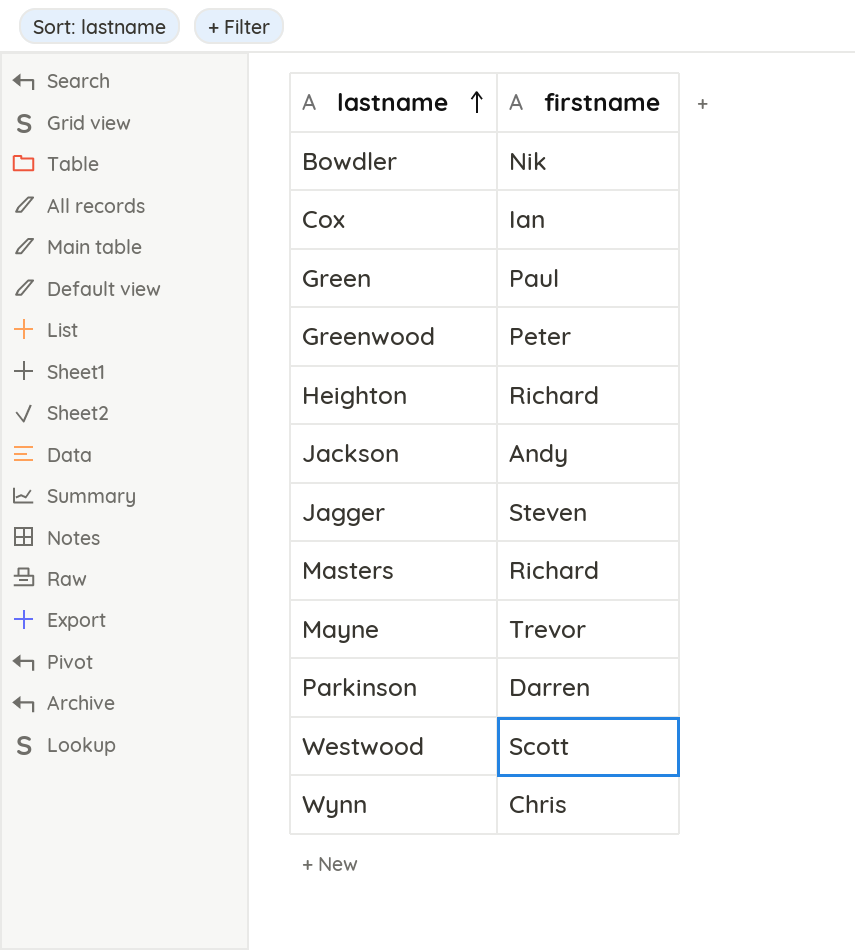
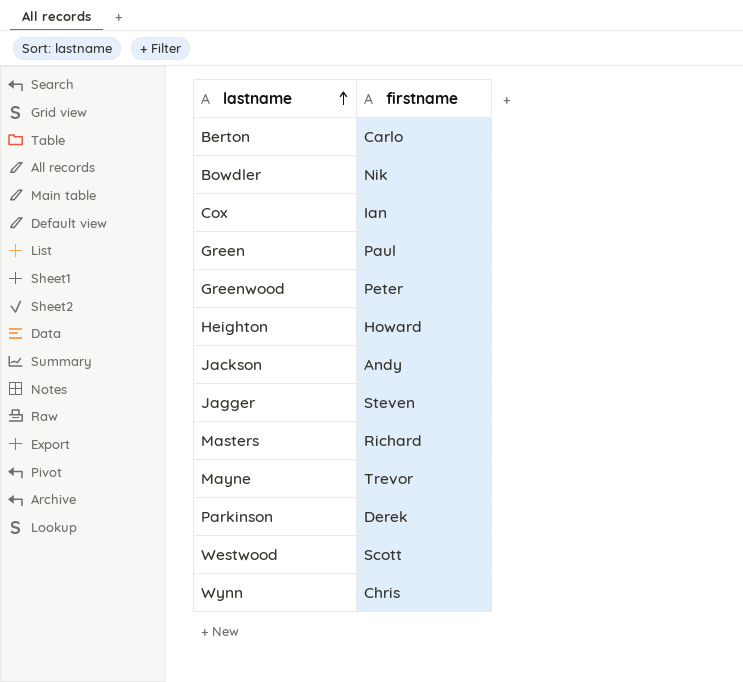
row Berton: none -> Carlo
Heighton | firstname: Richard -> Howard
Parkinson | firstname: Darren -> Derek

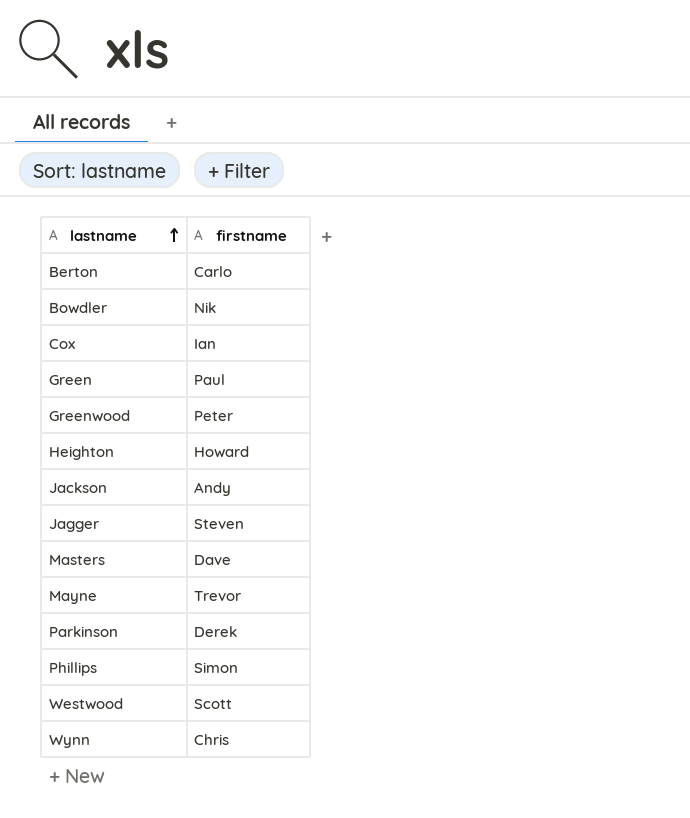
Masters | firstname: Richard -> Dave
row Phillips: none -> Simon

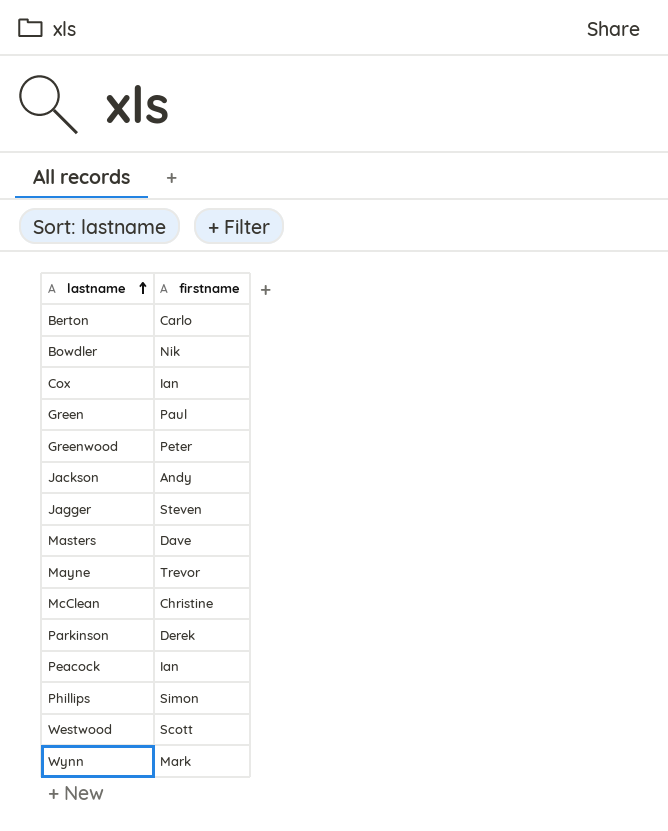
row Heighton: Howard -> none
row McClean: none -> Christine
row Peacock: none -> Ian
Wynn | firstname: Chris -> Mark

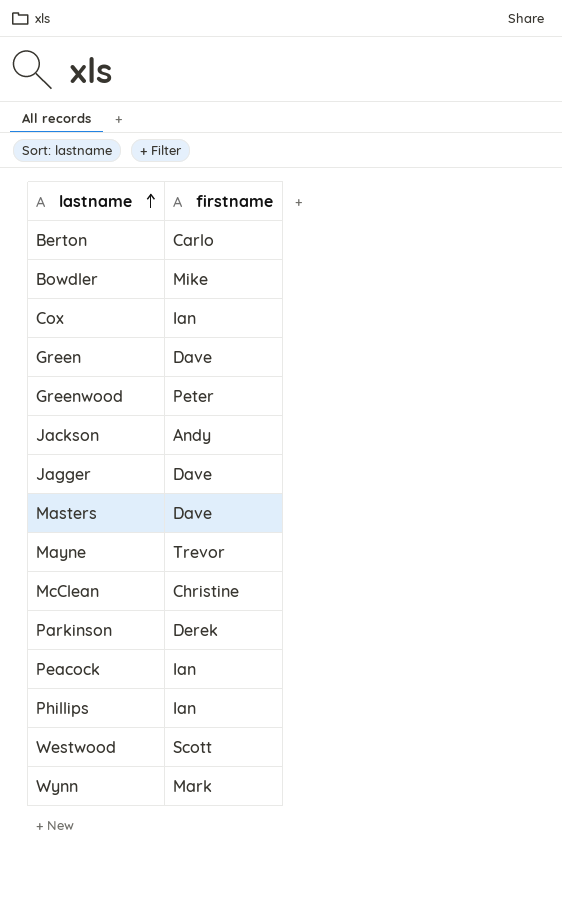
Bowdler | firstname: Nik -> Mike
Green | firstname: Paul -> Dave
Jagger | firstname: Steven -> Dave
Phillips | firstname: Simon -> Ian

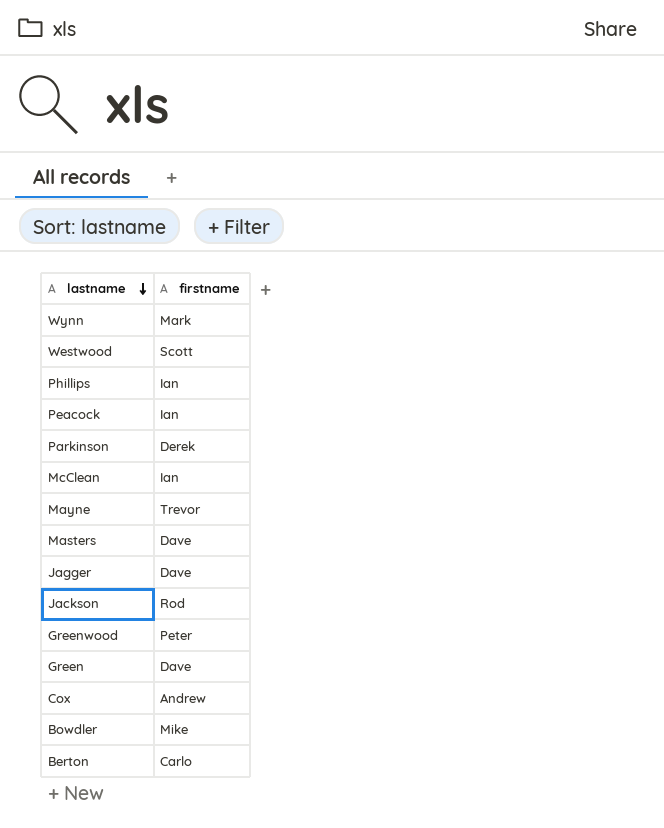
row order: lastname ascending -> lastname descending
McClean | firstname: Christine -> Ian
Jackson | firstname: Andy -> Rod
Cox | firstname: Ian -> Andrew

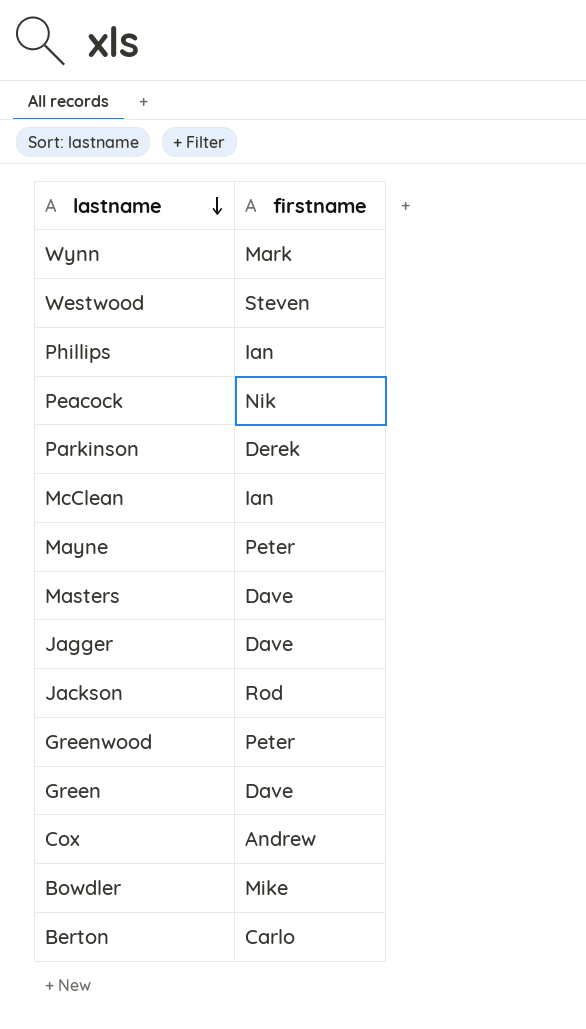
Westwood | firstname: Scott -> Steven
Peacock | firstname: Ian -> Nik
Mayne | firstname: Trevor -> Peter

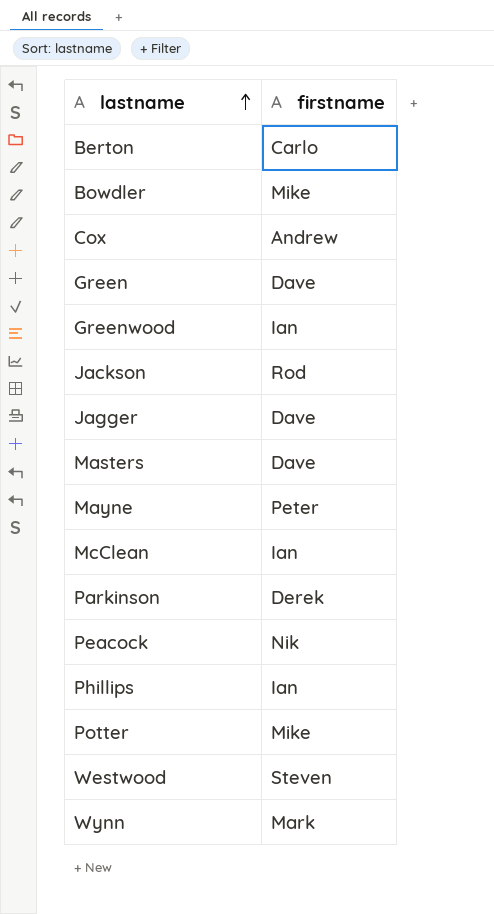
row order: lastname descending -> lastname ascending
Greenwood | firstname: Peter -> Ian
row Potter: none -> Mike

